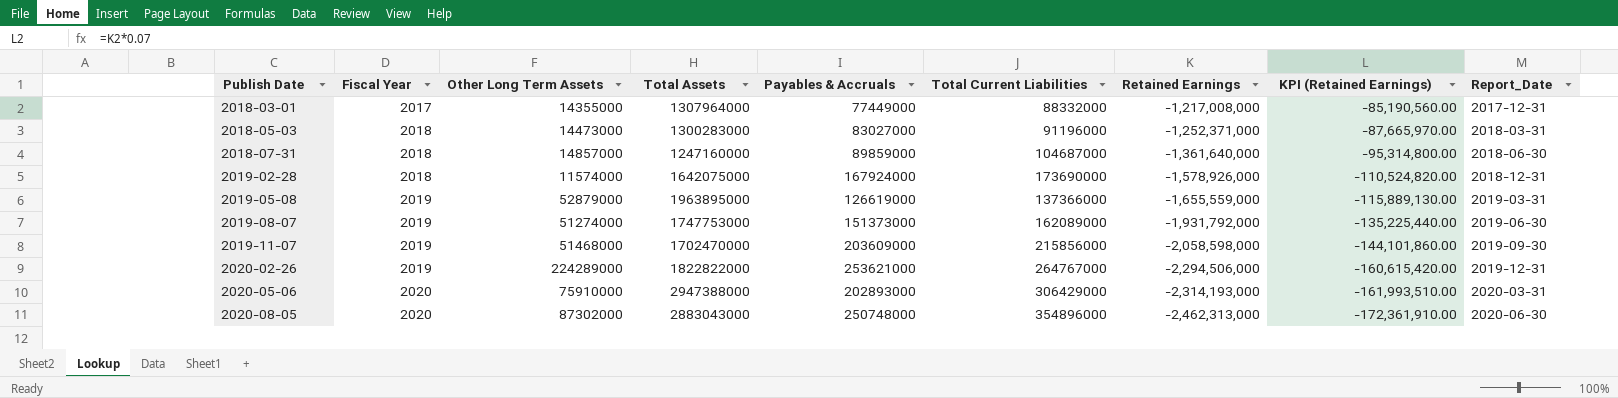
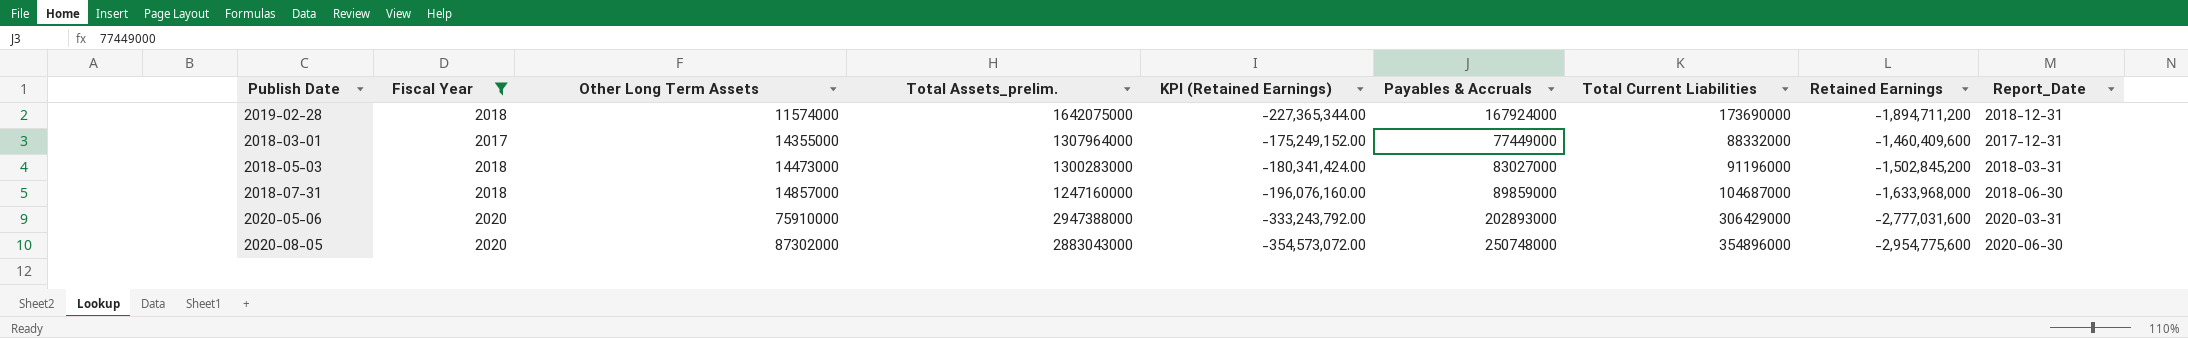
filter: none -> Fiscal Year != 2019
row order: Publish Date ascending -> Other Long Term Assets ascending
column name: Total Assets -> Total Assets_prelim.
column KPI (Retained Earnings) | formula: [Retained Earnings] * 0.07 -> [Retained Earnings] * 0.12
column KPI (Retained Earnings) | position: 8 -> 5
2019-02-28 | Retained Earnings: -1,578,926,000 -> -1,894,711,200
2018-03-01 | Retained Earnings: -1,217,008,000 -> -1,460,409,600
2018-05-03 | Retained Earnings: -1,252,371,000 -> -1,502,845,200
2018-07-31 | Retained Earnings: -1,361,640,000 -> -1,633,968,000
2020-05-06 | Retained Earnings: -2,314,193,000 -> -2,777,031,600
2020-08-05 | Retained Earnings: -2,462,313,000 -> -2,954,775,600

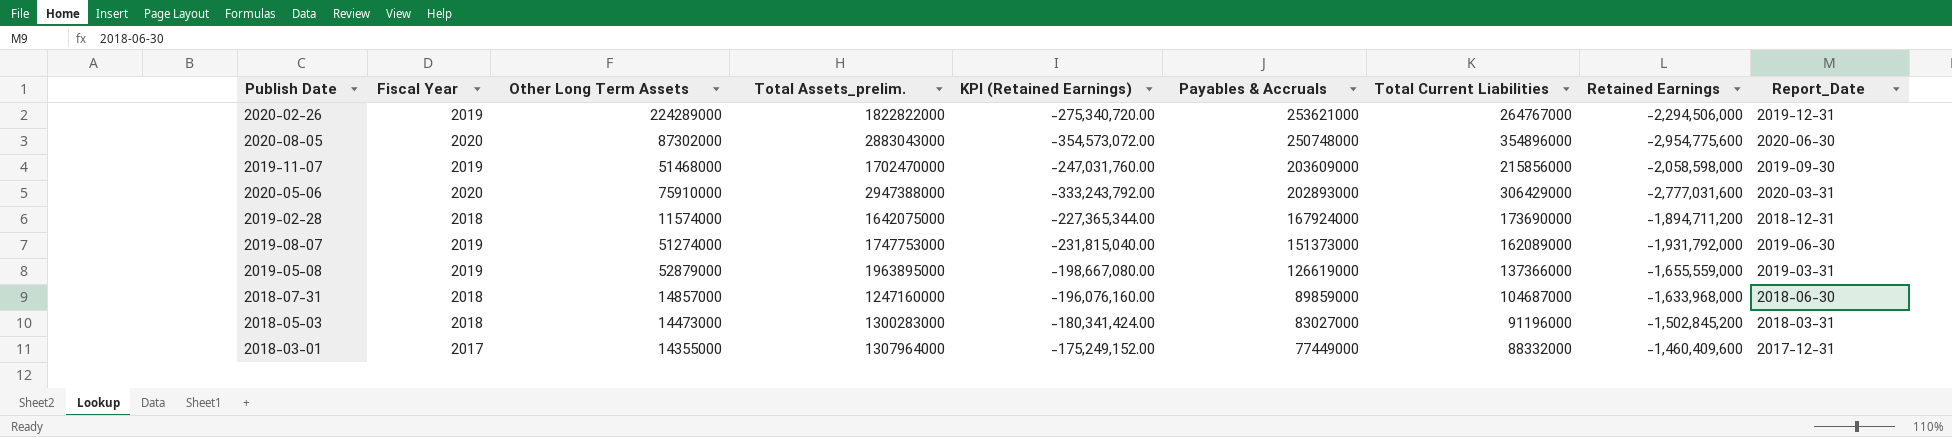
filter: Fiscal Year != 2019 -> none
row order: Other Long Term Assets ascending -> Payables & Accruals descending

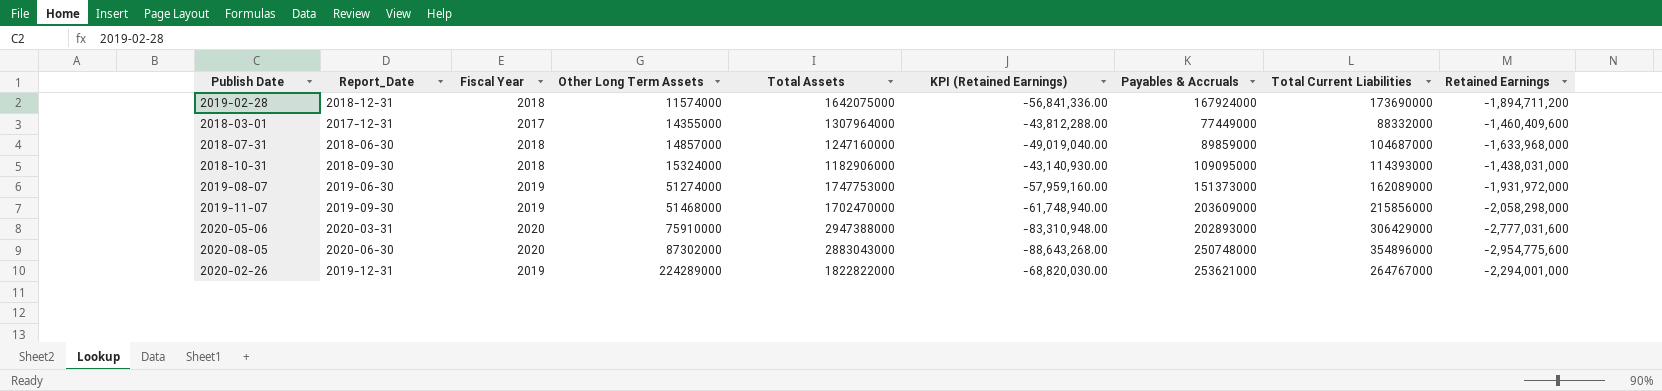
row order: Payables & Accruals descending -> Other Long Term Assets ascending
column Report_Date | position: 9 -> 2
column name: Total Assets_prelim. -> Total Assets
column KPI (Retained Earnings) | formula: [Retained Earnings] * 0.12 -> [Retained Earnings] * 0.03
row 2019-05-08: 2019 | 52879000 | 1963895000 | -198,667,080.00 | 126619000 | 137366000 | -1,655,559,000 | 2019-03-31 -> none
row 2018-05-03: 2018 | 14473000 | 1300283000 | -180,341,424.00 | 83027000 | 91196000 | -1,502,845,200 | 2018-03-31 -> none
row 2018-10-31: none -> 2018-09-30 | 2018 | 15324000 | 1182906000 | -43,140,930.00 | 109095000 | 114393000 | -1,438,031,000
2019-08-07 | Retained Earnings: -1,931,792,000 -> -1,931,972,000
2019-11-07 | Retained Earnings: -2,058,598,000 -> -2,058,298,000
2020-02-26 | Retained Earnings: -2,294,506,000 -> -2,294,001,000

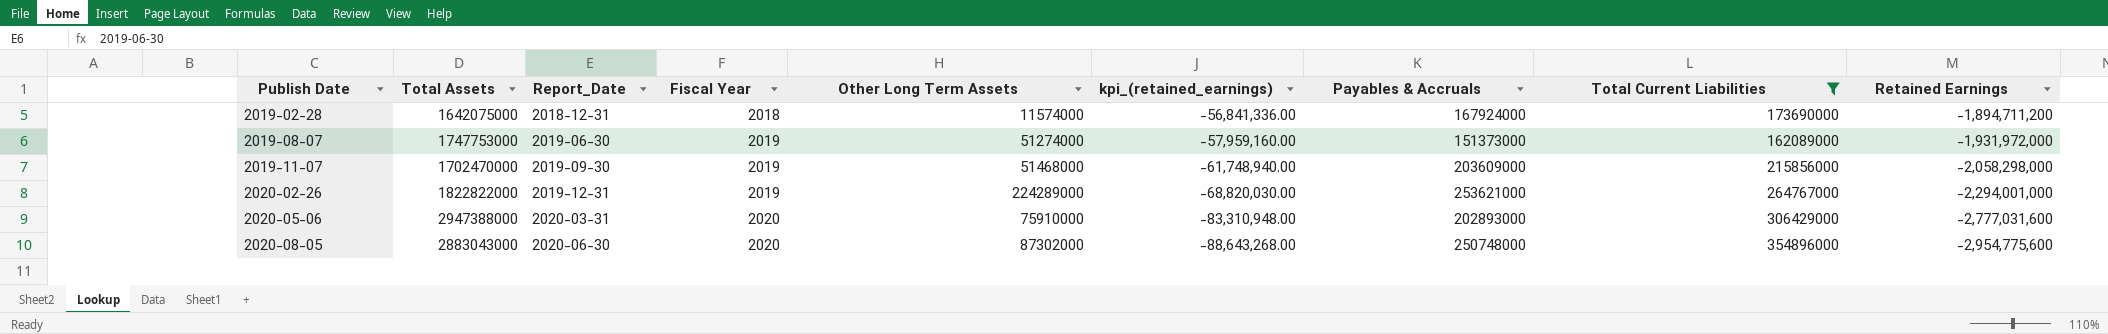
filter: none -> Total Current Liabilities >= 162089000
row order: Other Long Term Assets ascending -> Publish Date ascending
column Total Assets | position: 5 -> 2
column name: KPI (Retained Earnings) -> kpi_(retained_earnings)

